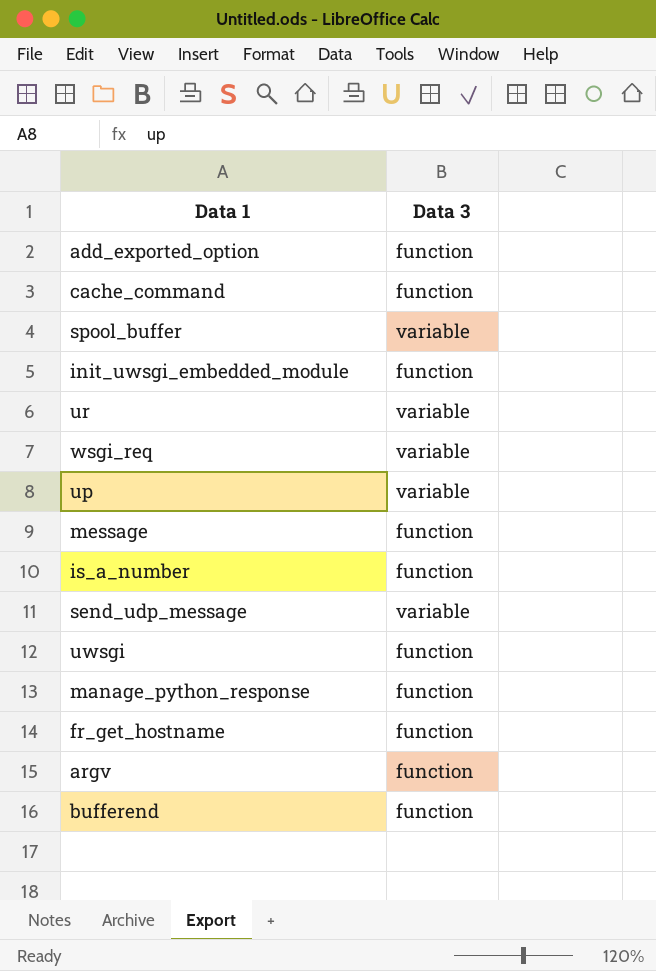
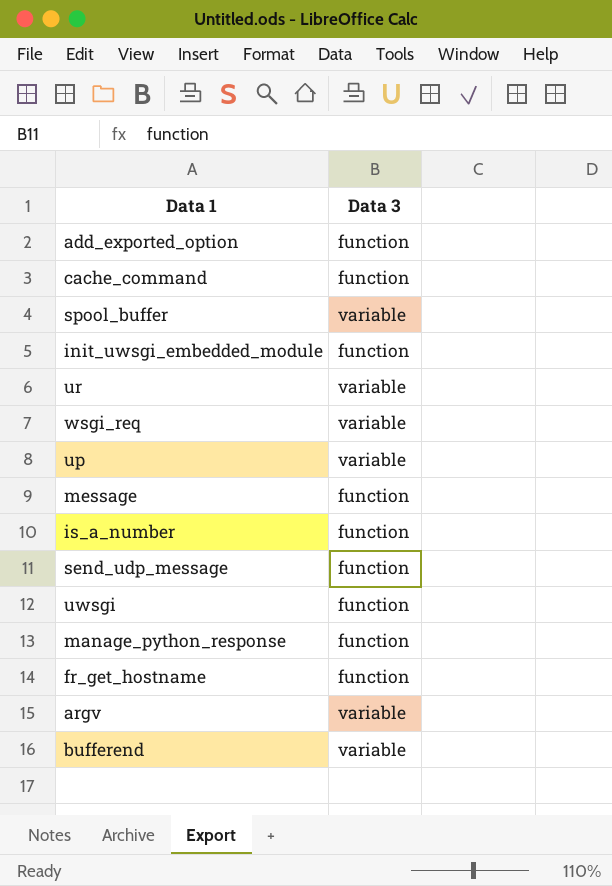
send_udp_message | Data 3: variable -> function
argv | Data 3: function -> variable
bufferend | Data 3: function -> variable

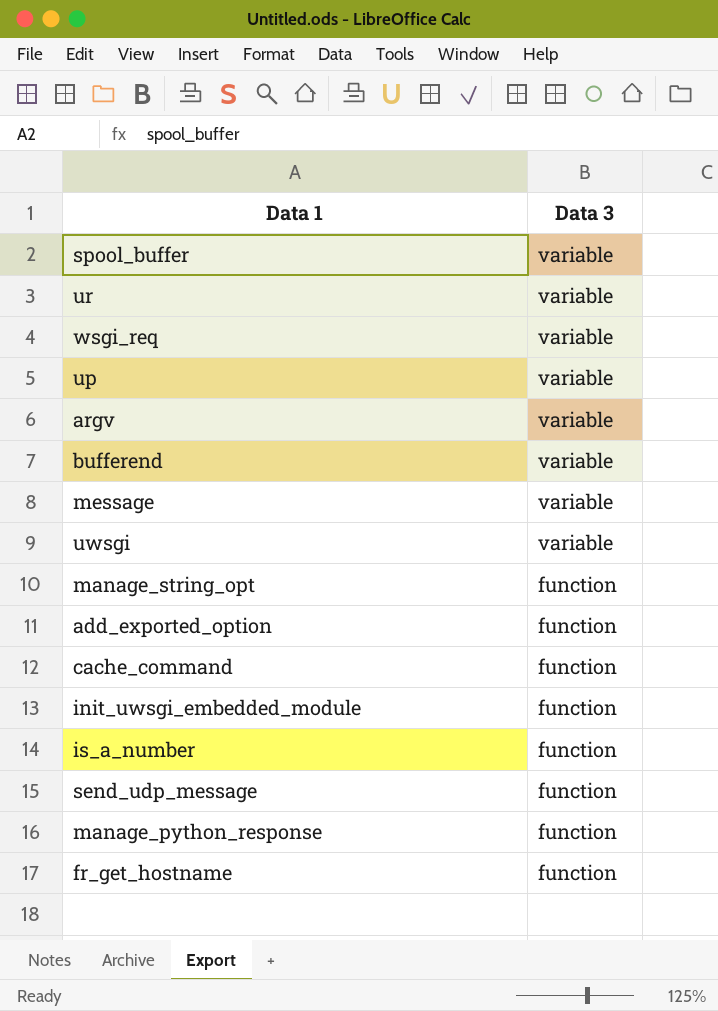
row order: none -> Data 3 descending
message | Data 3: function -> variable
uwsgi | Data 3: function -> variable
row manage_string_opt: none -> function

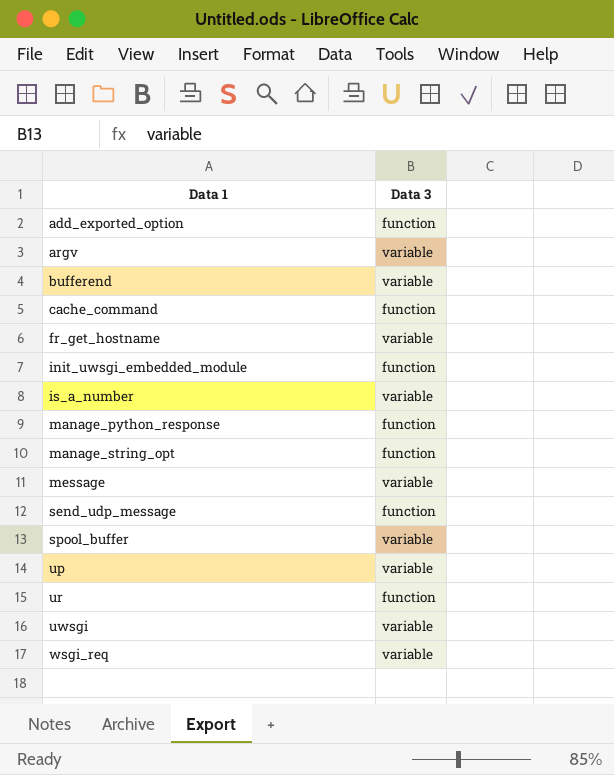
row order: Data 3 descending -> Data 1 ascending
fr_get_hostname | Data 3: function -> variable
is_a_number | Data 3: function -> variable
ur | Data 3: variable -> function

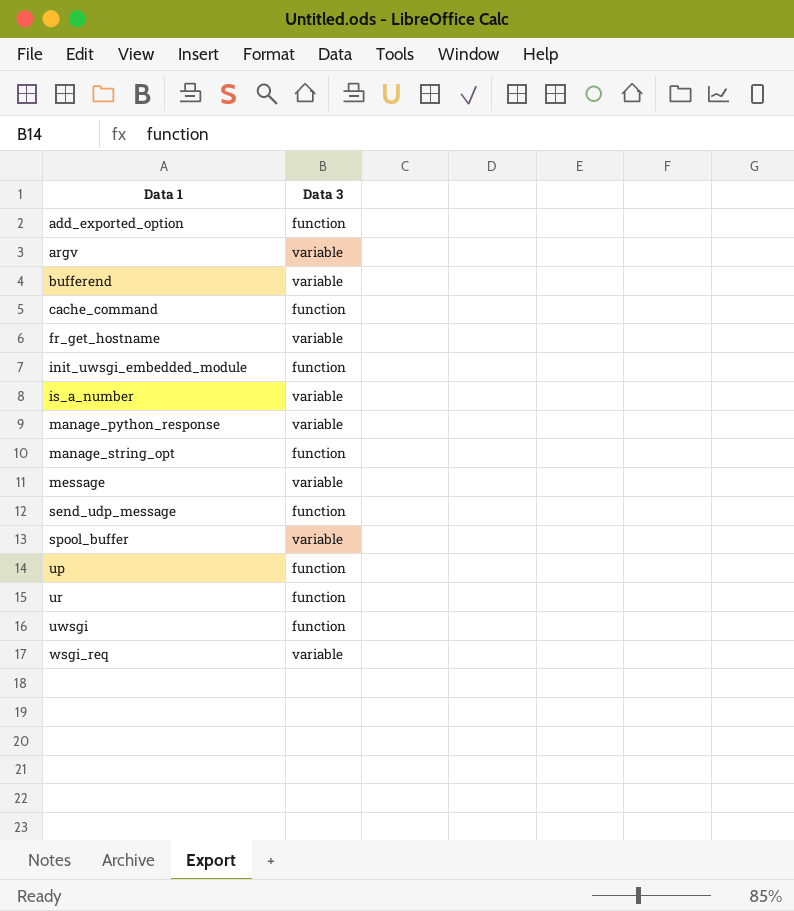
manage_python_response | Data 3: function -> variable
up | Data 3: variable -> function
uwsgi | Data 3: variable -> function

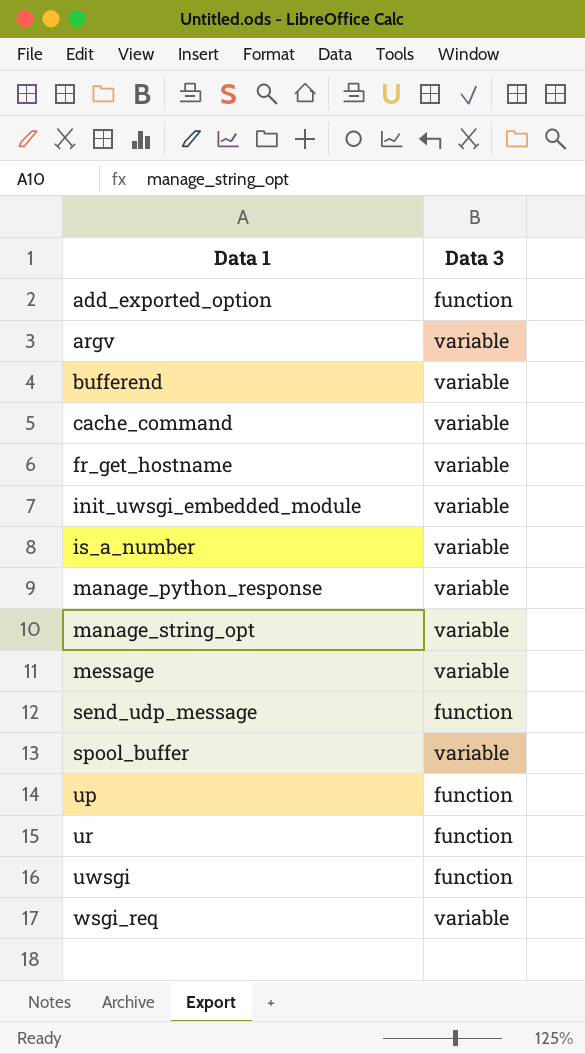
cache_command | Data 3: function -> variable
init_uwsgi_embedded_module | Data 3: function -> variable
manage_string_opt | Data 3: function -> variable

